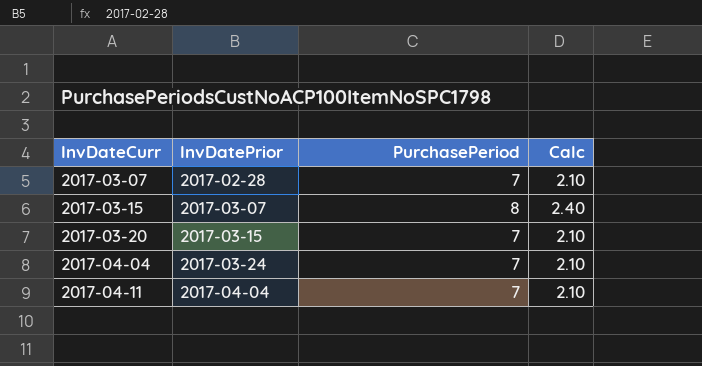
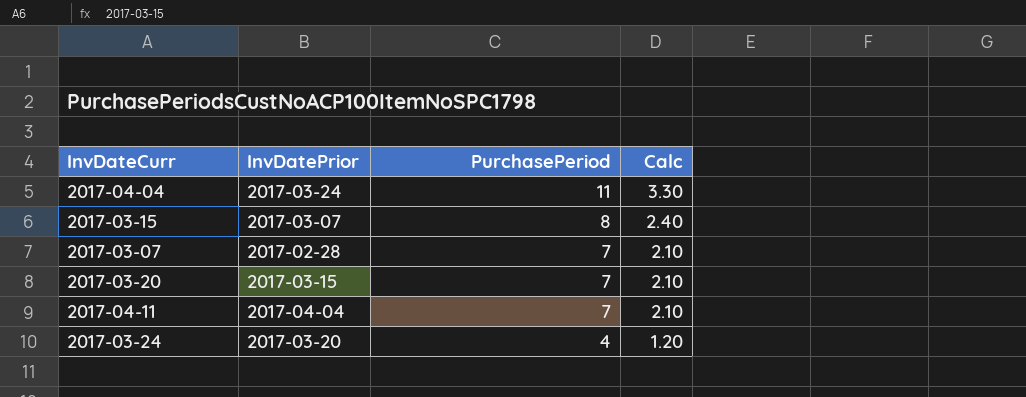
row order: InvDateCurr ascending -> PurchasePeriod descending
2017-04-04 | PurchasePeriod: 7 -> 11
2017-04-04 | Calc: 2.10 -> 3.30
row 2017-03-24: none -> 2017-03-20 | 4 | 1.20

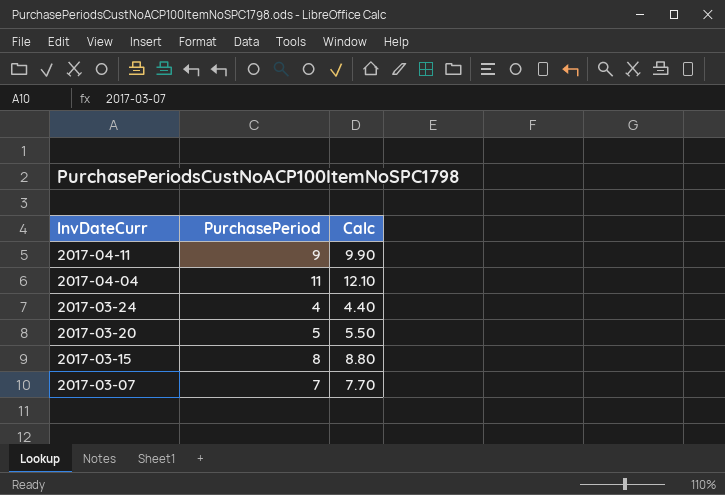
row order: PurchasePeriod descending -> InvDateCurr descending
column InvDatePrior | position: 2 -> none
column Calc | formula: [PurchasePeriod] * 0.3 -> [PurchasePeriod] * 1.1
2017-04-11 | PurchasePeriod: 7 -> 9
2017-03-20 | PurchasePeriod: 7 -> 5

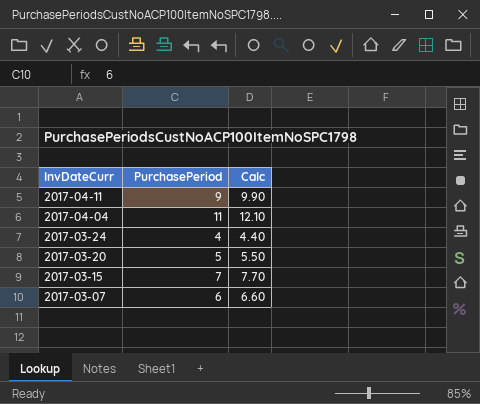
2017-03-15 | PurchasePeriod: 8 -> 7
2017-03-15 | Calc: 8.80 -> 7.70
2017-03-07 | PurchasePeriod: 7 -> 6
2017-03-07 | Calc: 7.70 -> 6.60

